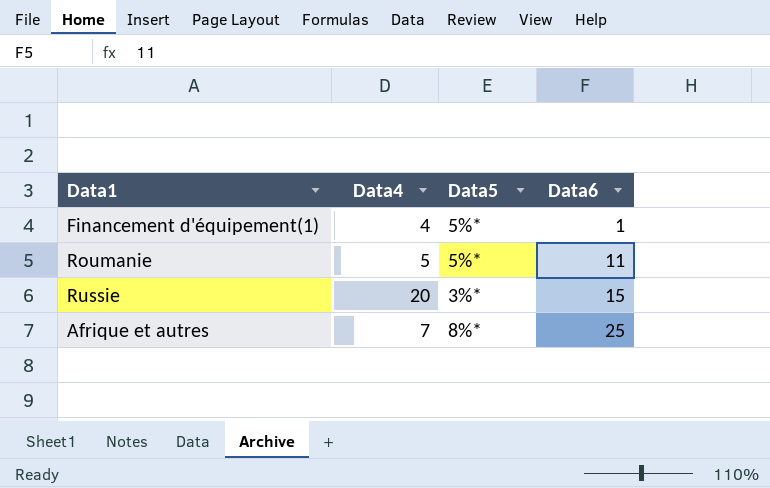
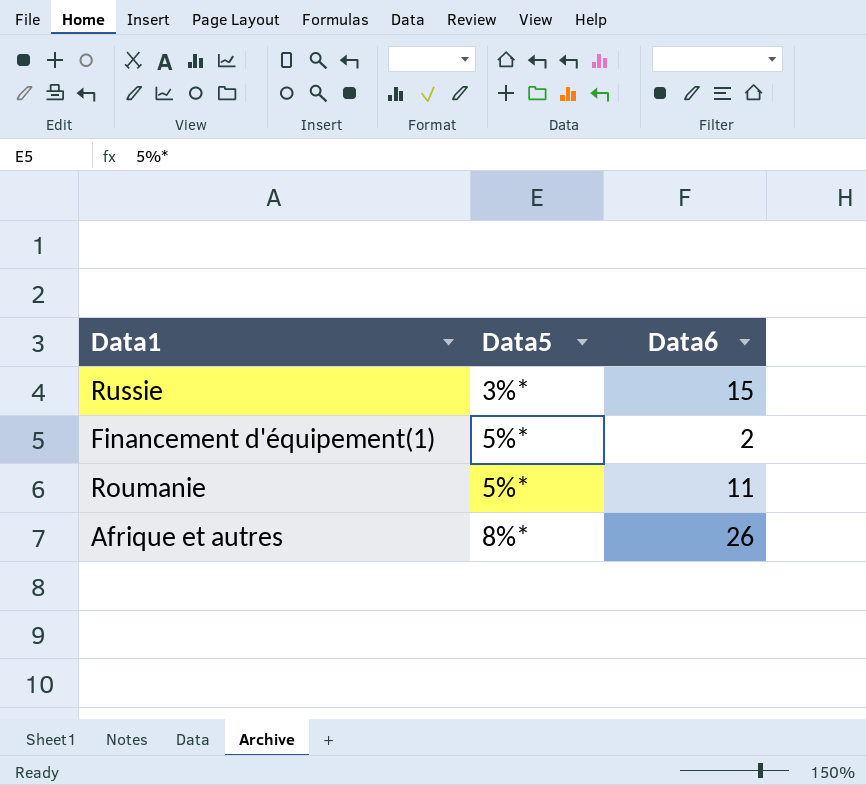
row order: Data6 ascending -> Data5 ascending
column Data4 | position: 2 -> none
Financement d'équipement(1) | Data6: 1 -> 2
Afrique et autres | Data6: 25 -> 26

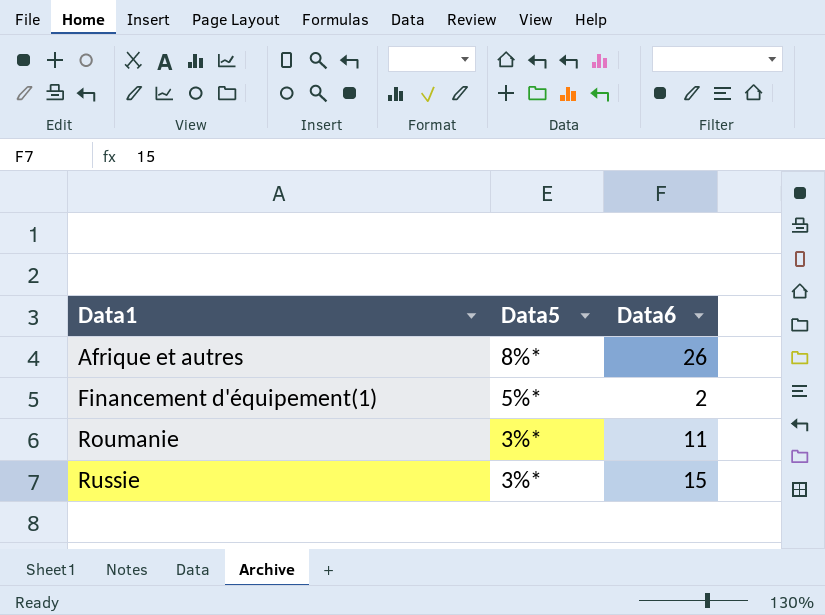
row order: Data5 ascending -> Data1 ascending
Roumanie | Data5: 5%* -> 3%*

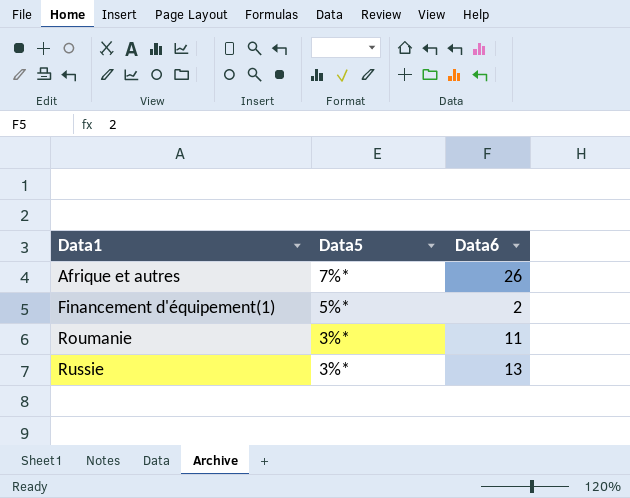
Afrique et autres | Data5: 8%* -> 7%*
Russie | Data6: 15 -> 13

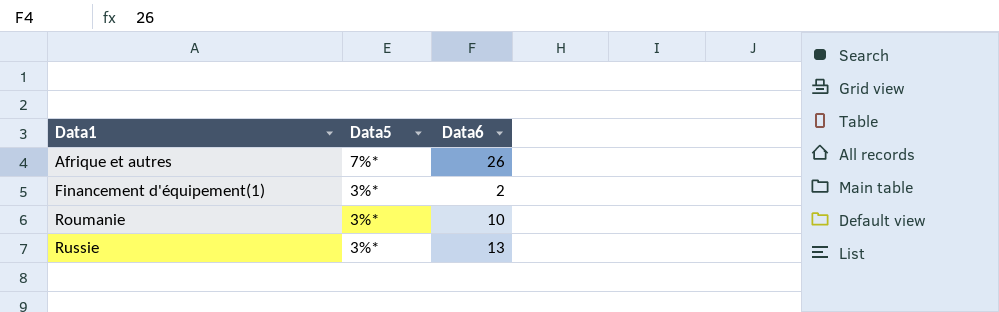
Financement d'équipement(1) | Data5: 5%* -> 3%*
Roumanie | Data6: 11 -> 10

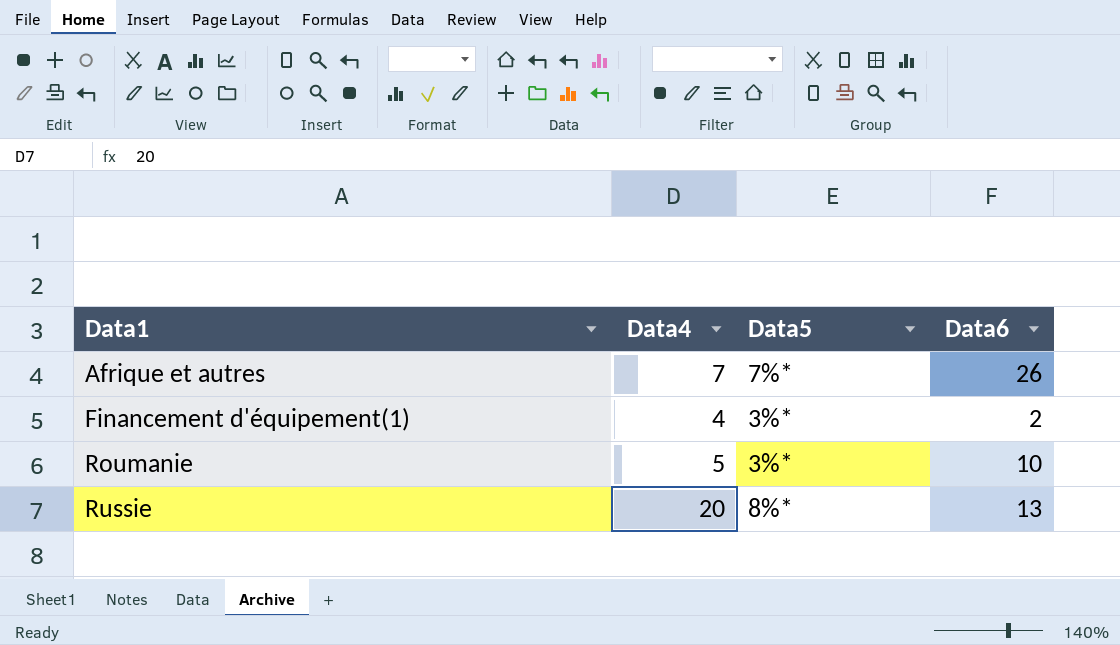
column Data4 | position: none -> 2
Russie | Data5: 3%* -> 8%*

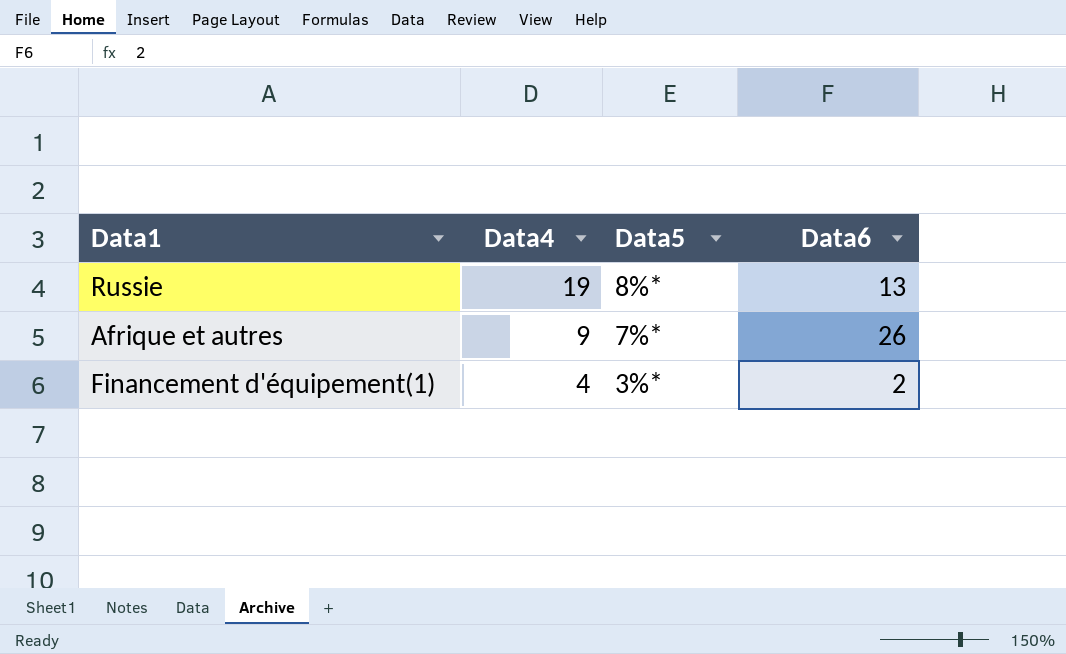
row order: Data1 ascending -> Data4 descending
row Roumanie: 5 | 3%* | 10 -> none
Russie | Data4: 20 -> 19
Afrique et autres | Data4: 7 -> 9

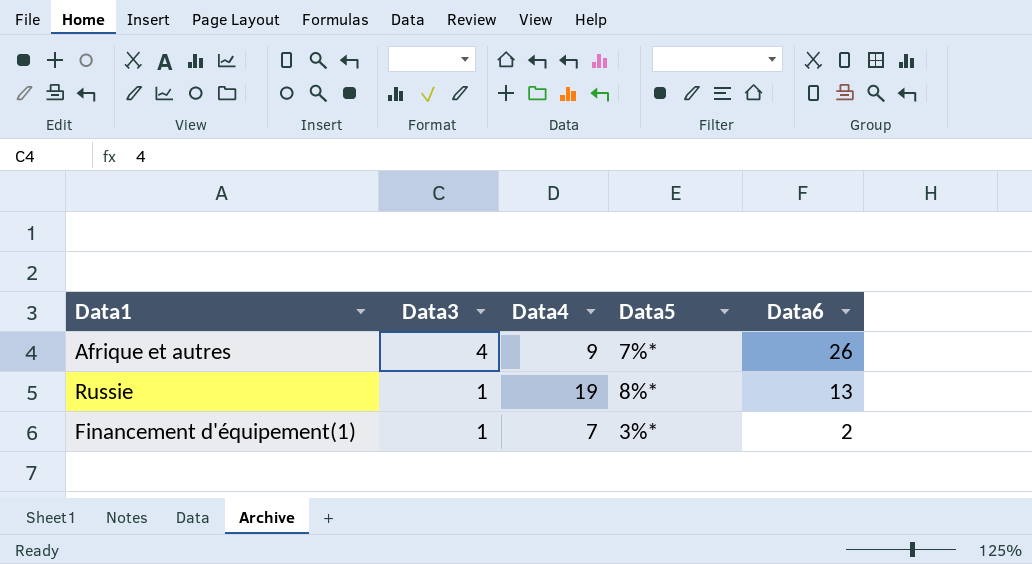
row order: Data4 descending -> Data3 descending
column Data3 | position: none -> 2
Financement d'équipement(1) | Data4: 4 -> 7

